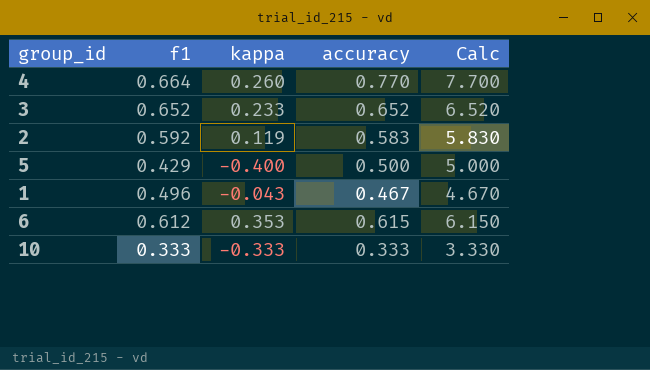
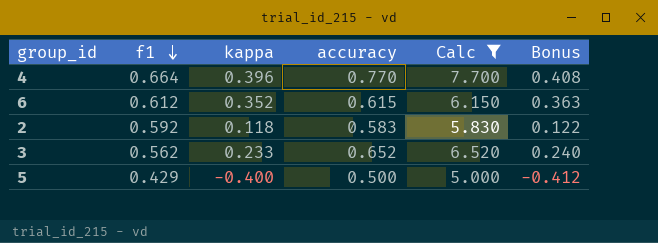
filter: none -> Calc >= 5.000
row order: none -> f1 descending
column Bonus | formula: none -> [kappa] * 1.03
4 | kappa: 0.260 -> 0.396
6 | kappa: 0.353 -> 0.352
2 | kappa: 0.119 -> 0.118
3 | f1: 0.652 -> 0.562

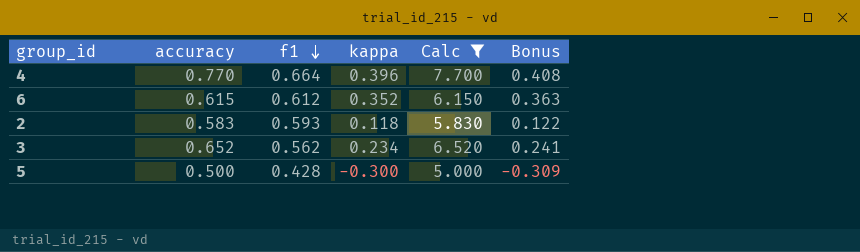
column accuracy | position: 4 -> 2
2 | f1: 0.592 -> 0.593
3 | kappa: 0.233 -> 0.234
3 | Bonus: 0.240 -> 0.241
5 | f1: 0.429 -> 0.428
5 | kappa: -0.400 -> -0.300
5 | Bonus: -0.412 -> -0.309

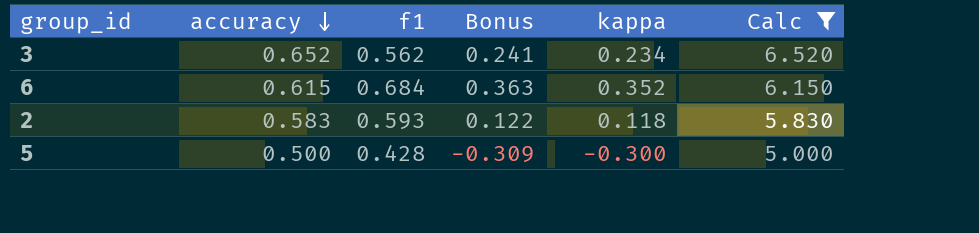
row order: f1 descending -> accuracy descending
column Bonus | position: 6 -> 4
row 4: 0.770 | 0.664 | 0.396 | 7.700 | 0.408 -> none
6 | f1: 0.612 -> 0.684

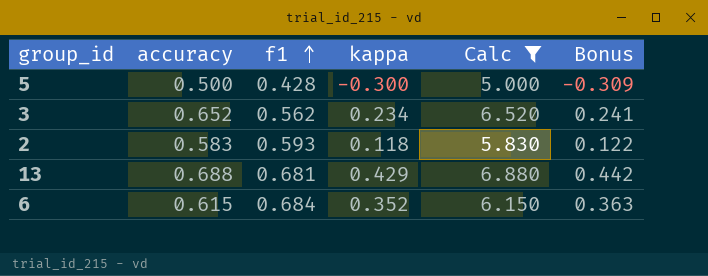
row order: accuracy descending -> f1 ascending
column Bonus | position: 4 -> 6
row 13: none -> 0.688 | 0.681 | 0.429 | 6.880 | 0.442

